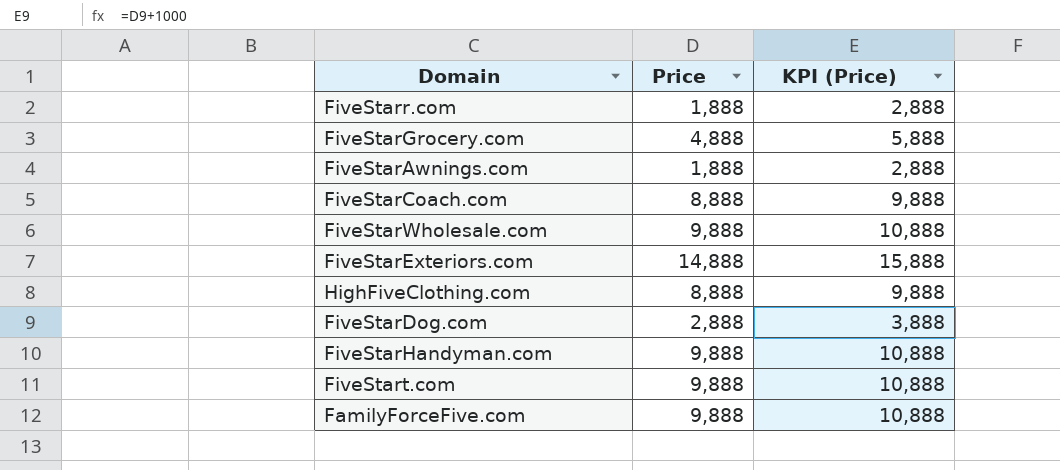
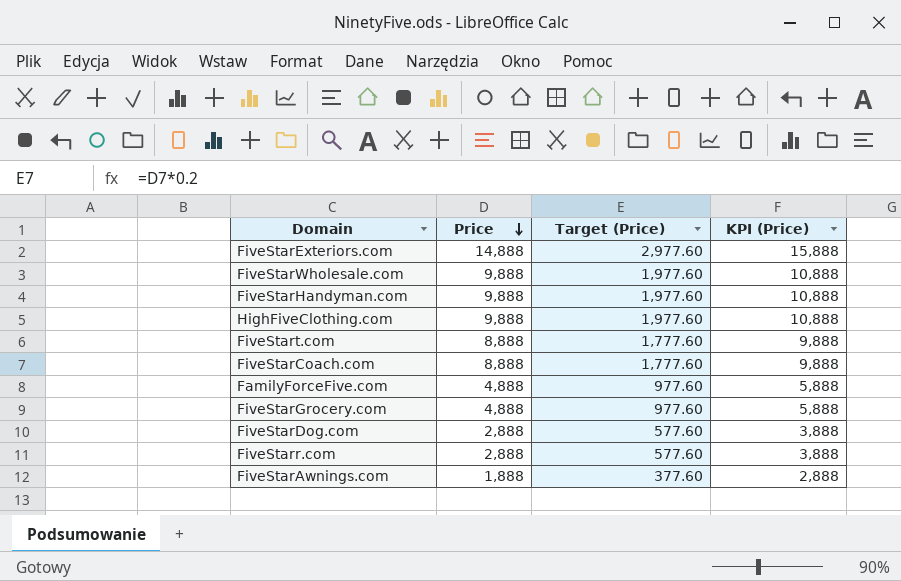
row order: none -> Price descending
column Target (Price) | formula: none -> [Price] * 0.2
HighFiveClothing.com | Price: 8,888 -> 9,888
HighFiveClothing.com | KPI (Price): 9,888 -> 10,888
FiveStart.com | Price: 9,888 -> 8,888
FiveStart.com | KPI (Price): 10,888 -> 9,888
FamilyForceFive.com | Price: 9,888 -> 4,888
FamilyForceFive.com | KPI (Price): 10,888 -> 5,888
FiveStarr.com | Price: 1,888 -> 2,888
FiveStarr.com | KPI (Price): 2,888 -> 3,888

